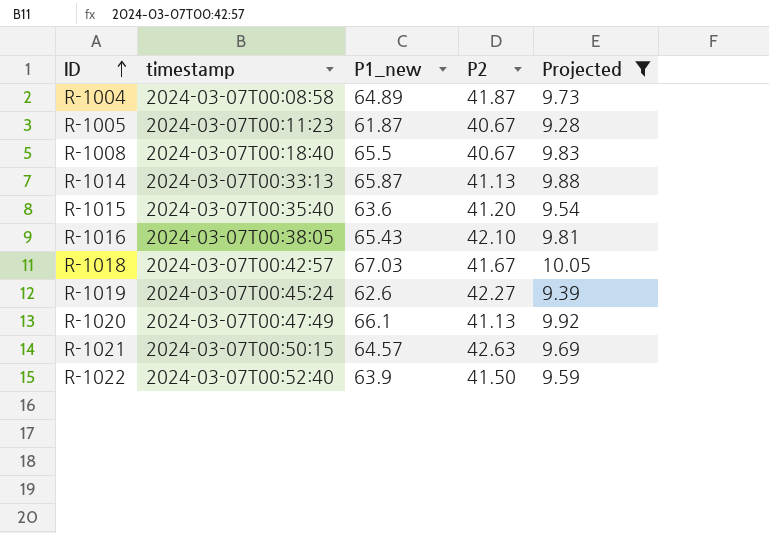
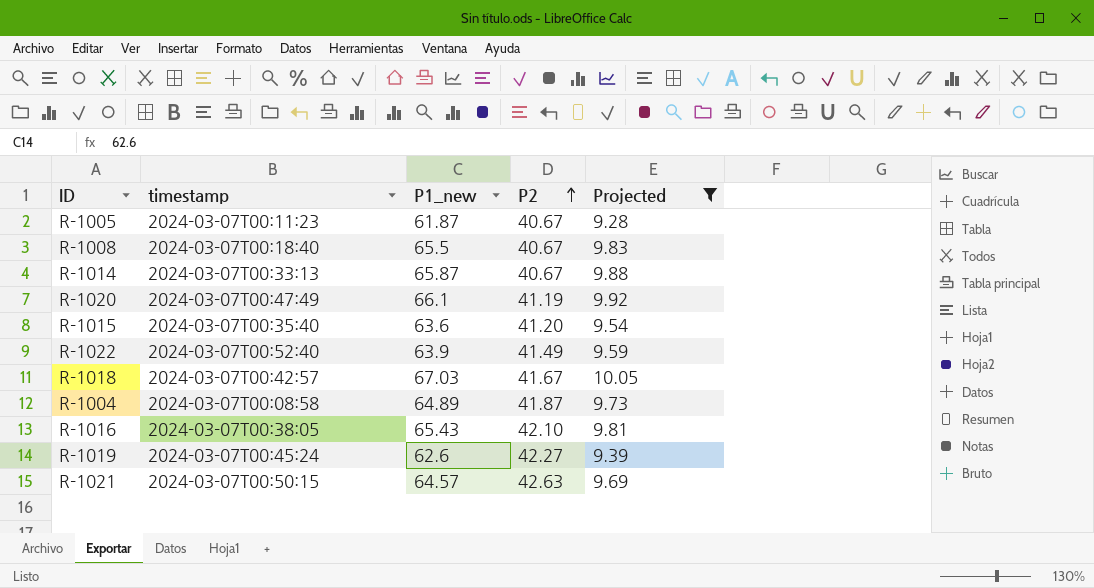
row order: ID ascending -> P2 ascending
R-1014 | P2: 41.13 -> 40.67
R-1020 | P2: 41.13 -> 41.19
R-1022 | P2: 41.50 -> 41.49

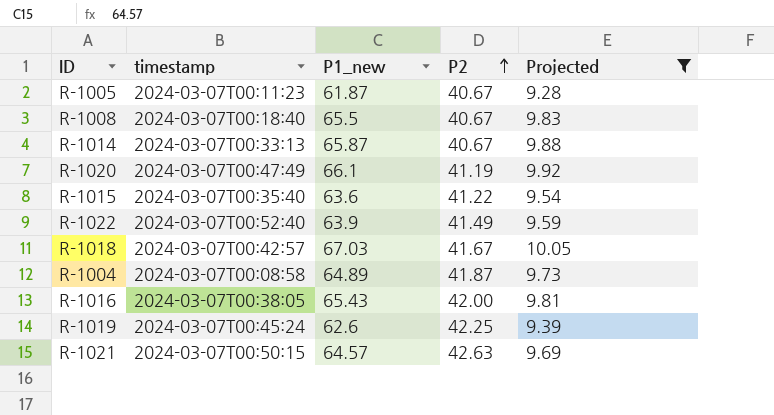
R-1015 | P2: 41.20 -> 41.22
R-1016 | P2: 42.10 -> 42.00
R-1019 | P2: 42.27 -> 42.25

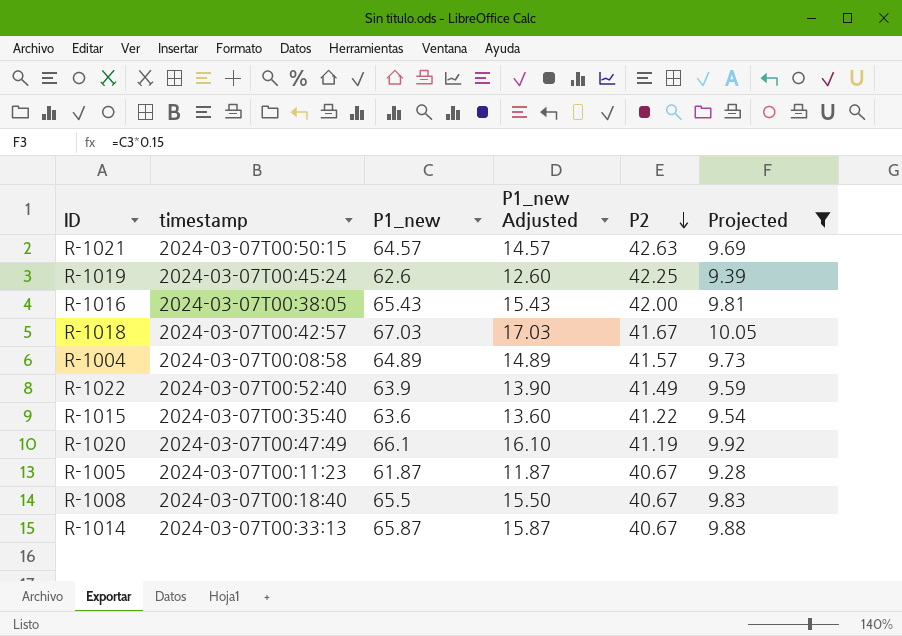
row order: P2 ascending -> P2 descending
column P1_new Adjusted | formula: none -> [P1_new] - 50
R-1004 | P2: 41.87 -> 41.57

